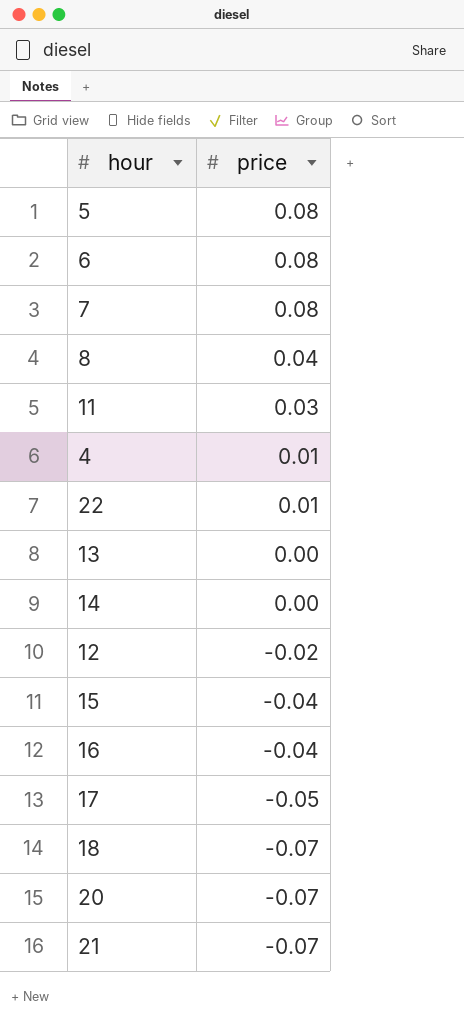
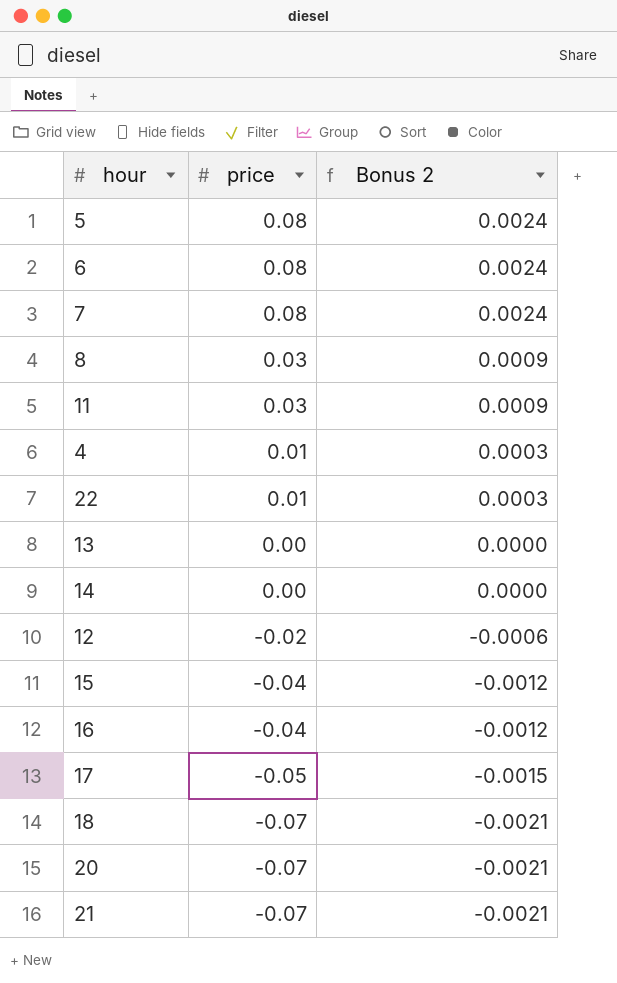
column Bonus 2 | formula: none -> [price] * 0.03
8 | price: 0.04 -> 0.03

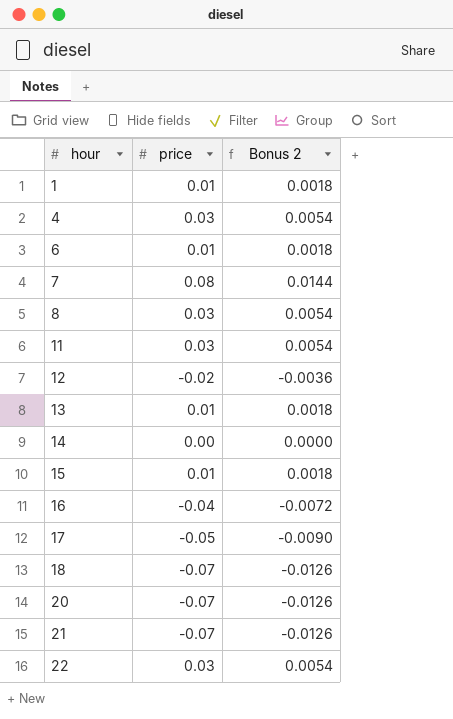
row order: price descending -> hour ascending
column Bonus 2 | formula: [price] * 0.03 -> [price] * 0.18
row 5: 0.08 | 0.0024 -> none
row 1: none -> 0.01 | 0.0018
4 | price: 0.01 -> 0.03
6 | price: 0.08 -> 0.01
13 | price: 0.00 -> 0.01
15 | price: -0.04 -> 0.01
22 | price: 0.01 -> 0.03

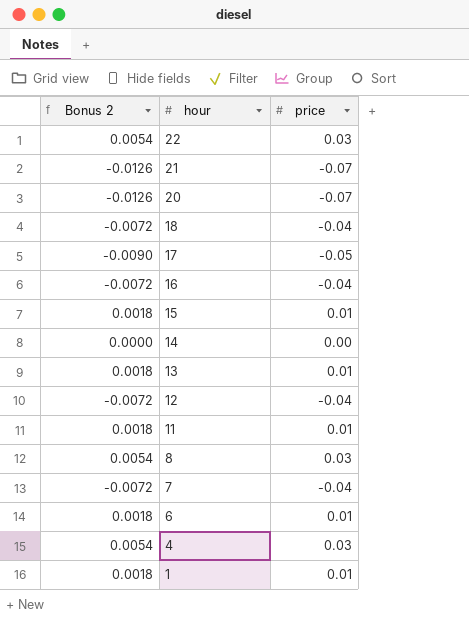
row order: hour ascending -> hour descending
column Bonus 2 | position: 3 -> 1
18 | Bonus 2: -0.0126 -> -0.0072
18 | price: -0.07 -> -0.04
12 | Bonus 2: -0.0036 -> -0.0072
12 | price: -0.02 -> -0.04
11 | Bonus 2: 0.0054 -> 0.0018
11 | price: 0.03 -> 0.01
7 | Bonus 2: 0.0144 -> -0.0072
7 | price: 0.08 -> -0.04

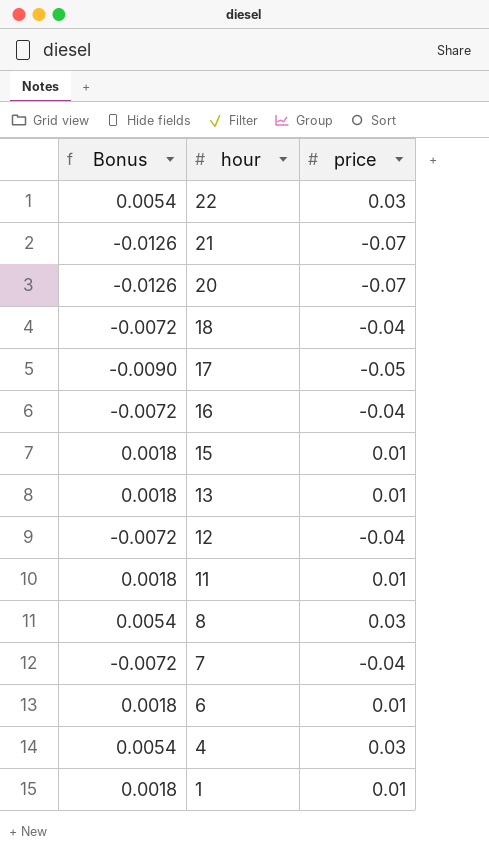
column name: Bonus 2 -> Bonus
row 14: 0.0000 | 0.00 -> none

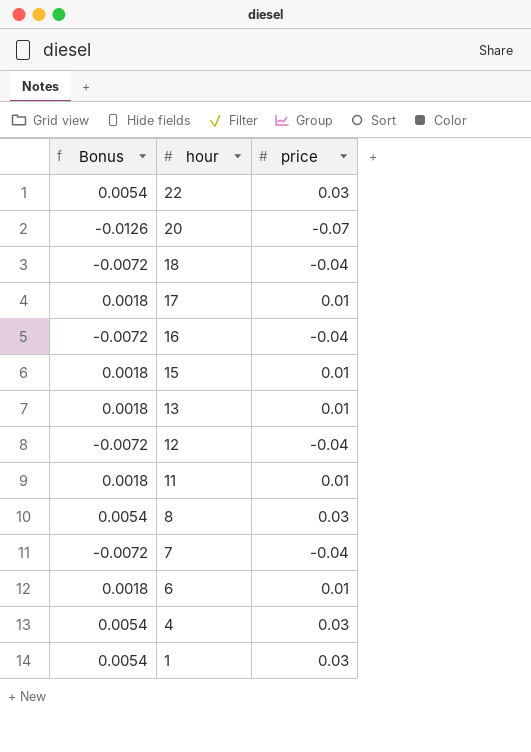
row 21: -0.0126 | -0.07 -> none
17 | Bonus: -0.0090 -> 0.0018
17 | price: -0.05 -> 0.01
1 | Bonus: 0.0018 -> 0.0054
1 | price: 0.01 -> 0.03

